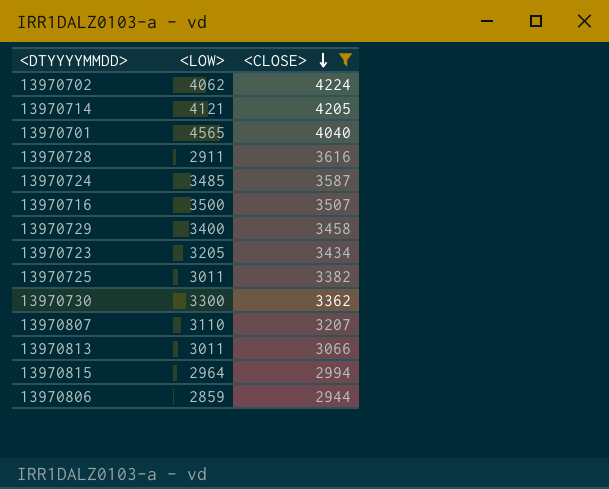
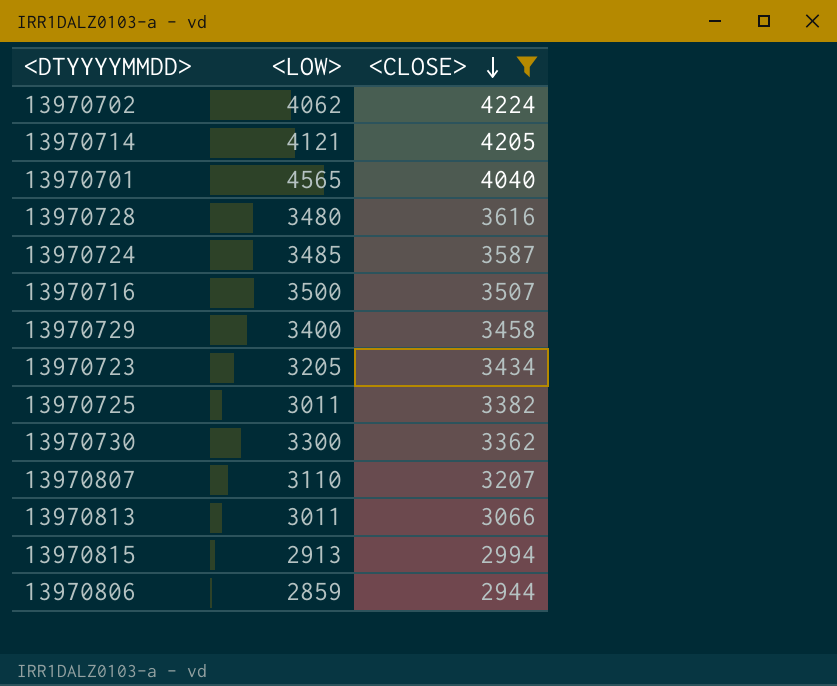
13970728 | <LOW>: 2911 -> 3480
13970815 | <LOW>: 2964 -> 2913

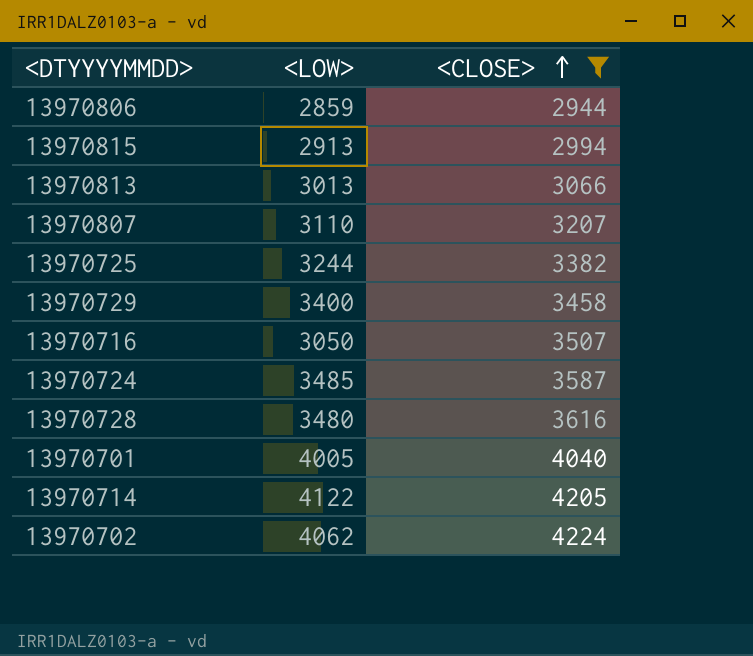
row order: <CLOSE> descending -> <CLOSE> ascending
row 13970723: 3205 | 3434 -> none
row 13970730: 3300 | 3362 -> none
13970813 | <LOW>: 3011 -> 3013
13970725 | <LOW>: 3011 -> 3244
13970716 | <LOW>: 3500 -> 3050
13970701 | <LOW>: 4565 -> 4005
13970714 | <LOW>: 4121 -> 4122

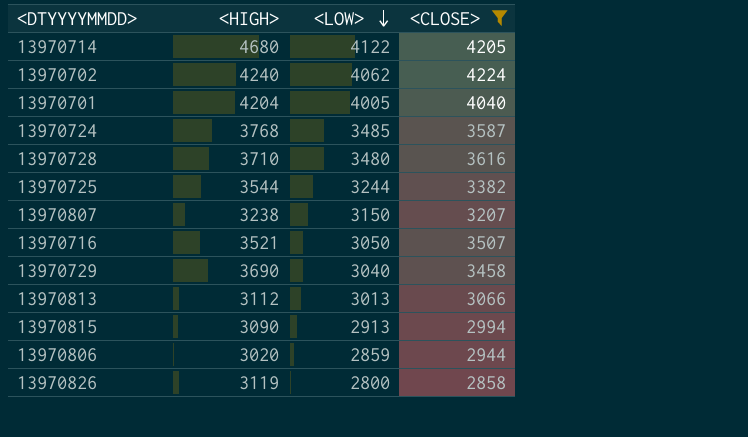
row order: <CLOSE> ascending -> <LOW> descending
column <HIGH> | position: none -> 2
13970807 | <LOW>: 3110 -> 3150
13970729 | <LOW>: 3400 -> 3040
row 13970826: none -> 3119 | 2800 | 2858

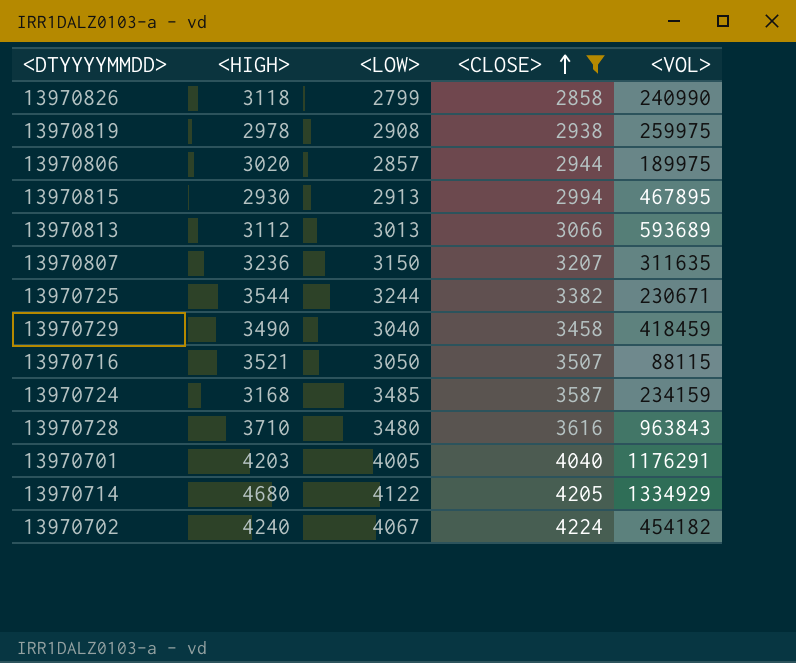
row order: <LOW> descending -> <CLOSE> ascending
column <VOL> | position: none -> 5
13970826 | <HIGH>: 3119 -> 3118
13970826 | <LOW>: 2800 -> 2799
row 13970819: none -> 2978 | 2908 | 2938 | 259975
13970806 | <LOW>: 2859 -> 2857
13970815 | <HIGH>: 3090 -> 2930
13970807 | <HIGH>: 3238 -> 3236
13970729 | <HIGH>: 3690 -> 3490
13970724 | <HIGH>: 3768 -> 3168
13970701 | <HIGH>: 4204 -> 4203
13970702 | <LOW>: 4062 -> 4067

